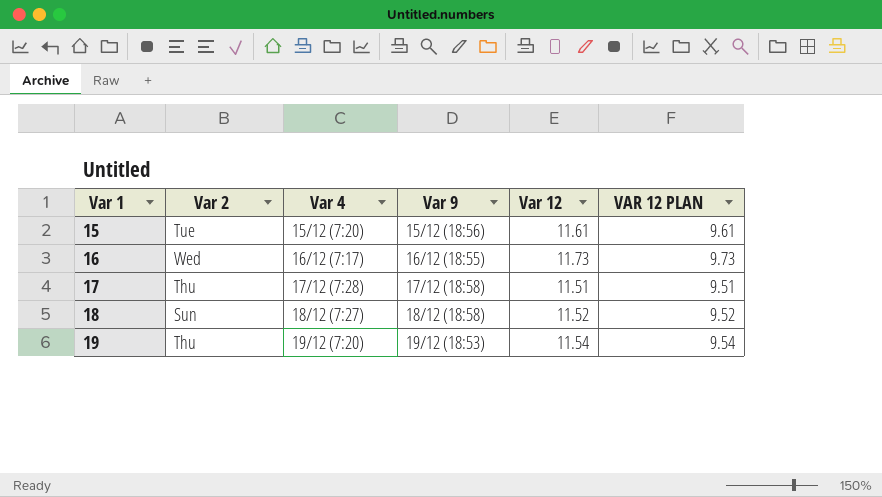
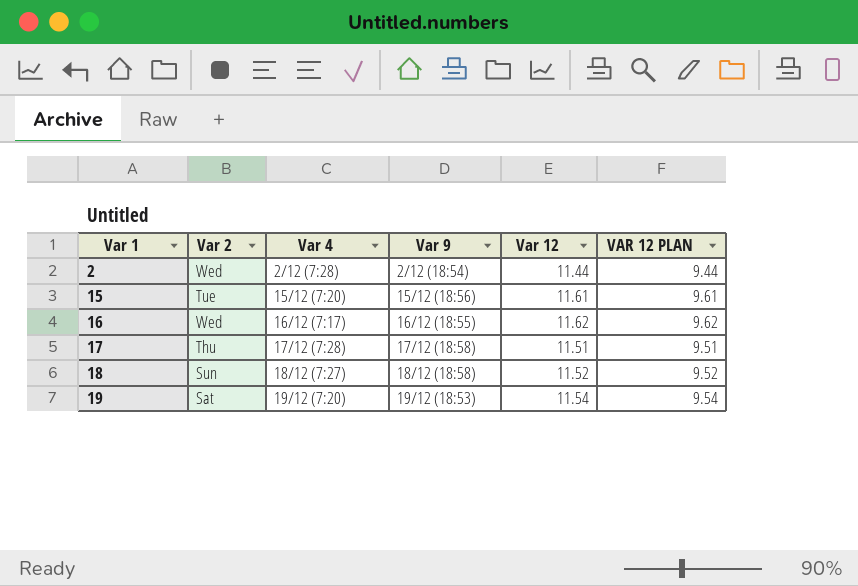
row 2: none -> Wed | 2/12 (7:28) | 2/12 (18:54) | 11.44 | 9.44
16 | Var 12: 11.73 -> 11.62
16 | VAR 12 PLAN: 9.73 -> 9.62
19 | Var 2: Thu -> Sat

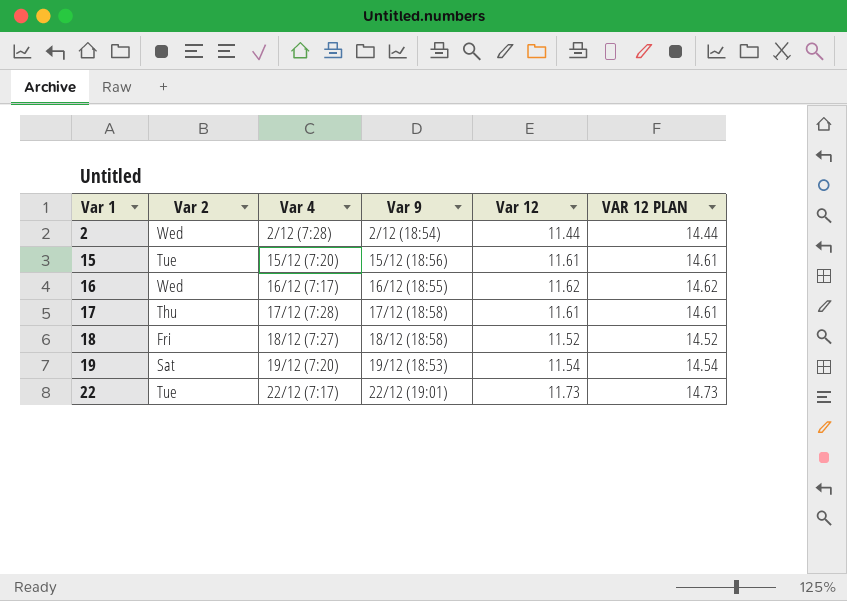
column VAR 12 PLAN | formula: [Var 12] - 2 -> [Var 12] + 3
17 | Var 12: 11.51 -> 11.61
18 | Var 2: Sun -> Fri
row 22: none -> Tue | 22/12 (7:17) | 22/12 (19:01) | 11.73 | 14.73

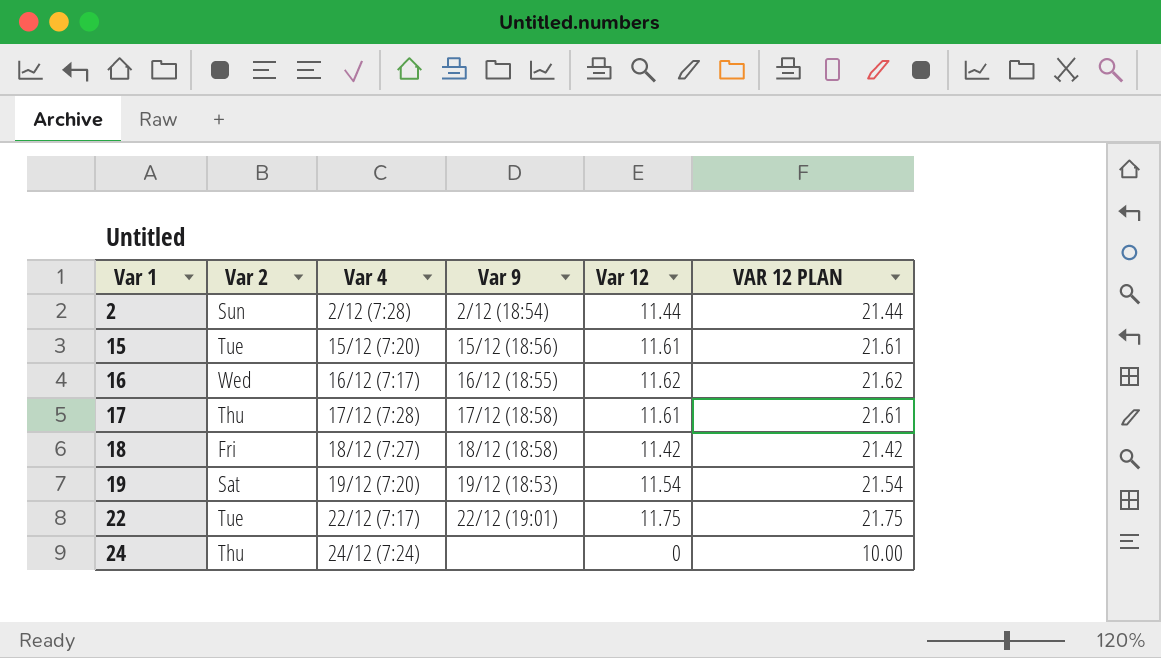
column VAR 12 PLAN | formula: [Var 12] + 3 -> [Var 12] + 10
2 | Var 2: Wed -> Sun
18 | Var 12: 11.52 -> 11.42
22 | Var 12: 11.73 -> 11.75
row 24: none -> Thu | 24/12 (7:24) | none | 0 | 10.00

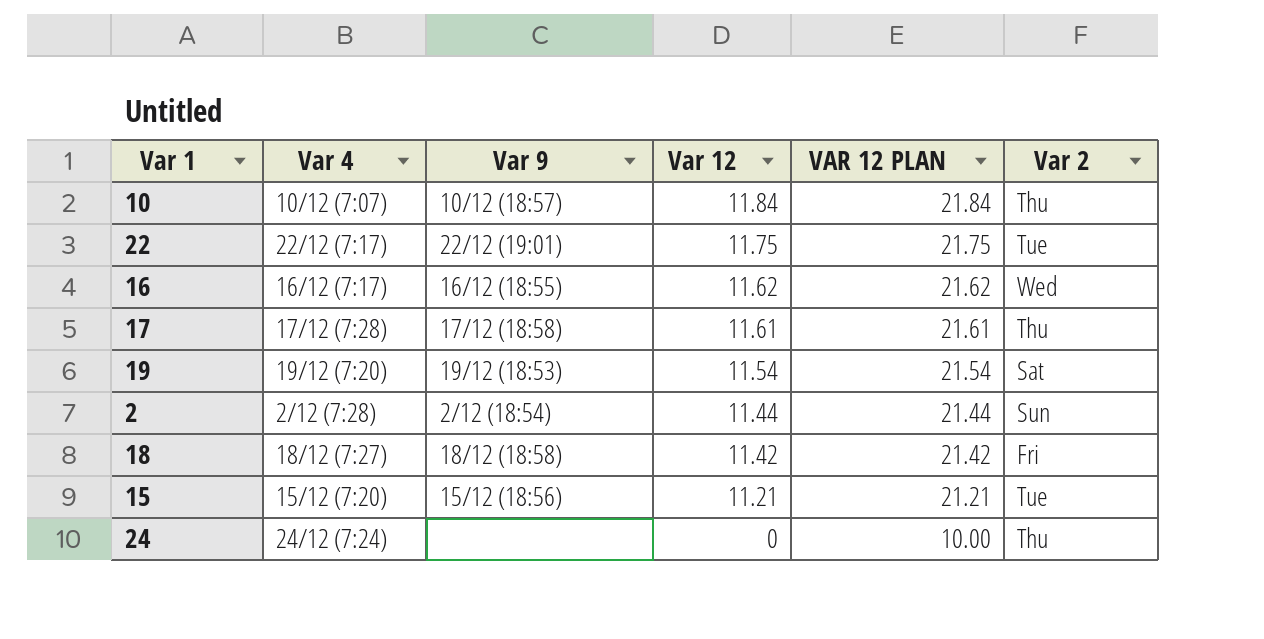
row order: Var 1 ascending -> Var 12 descending
column Var 2 | position: 2 -> 6
row 10: none -> 10/12 (7:07) | 10/12 (18:57) | 11.84 | 21.84 | Thu
15 | Var 12: 11.61 -> 11.21
15 | VAR 12 PLAN: 21.61 -> 21.21

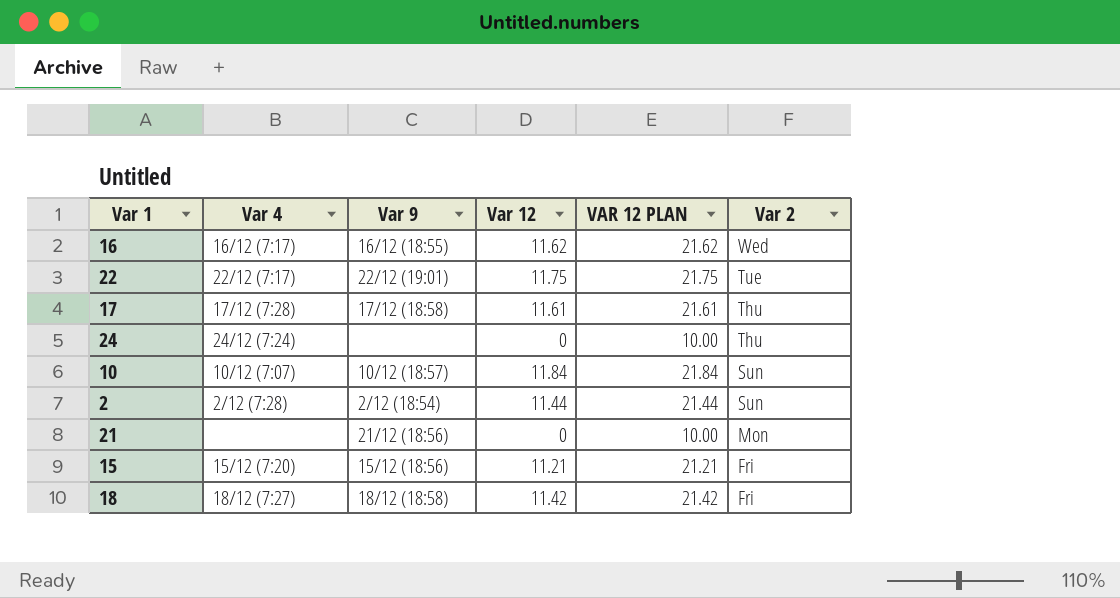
row order: Var 12 descending -> Var 2 descending
row 19: 19/12 (7:20) | 19/12 (18:53) | 11.54 | 21.54 | Sat -> none
10 | Var 2: Thu -> Sun
row 21: none -> none | 21/12 (18:56) | 0 | 10.00 | Mon
15 | Var 2: Tue -> Fri

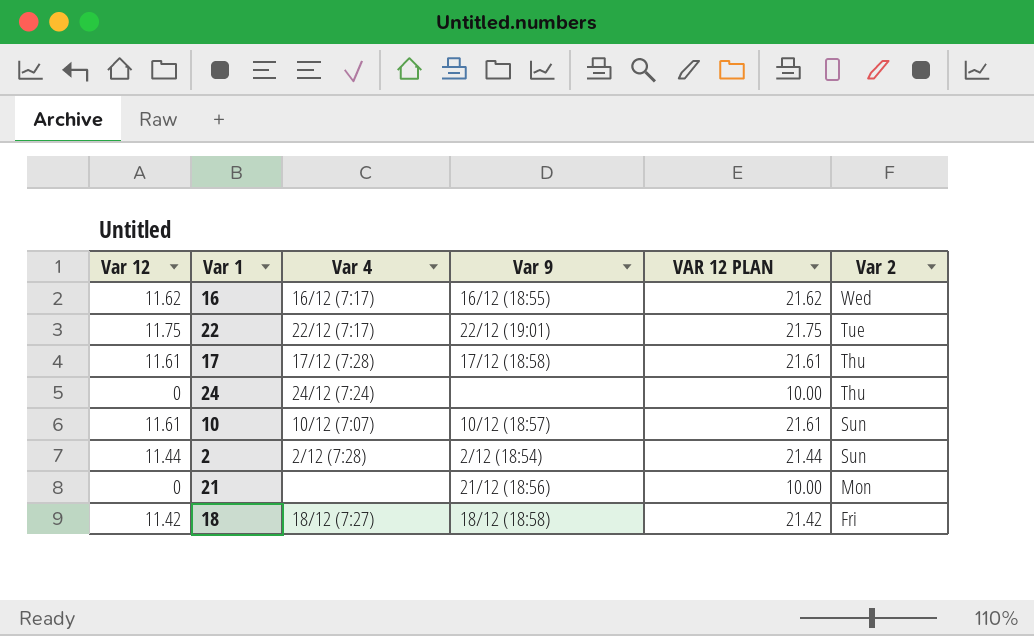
column Var 12 | position: 4 -> 1
row 15: 15/12 (7:20) | 15/12 (18:56) | 11.21 | 21.21 | Fri -> none
10 | Var 12: 11.84 -> 11.61
10 | VAR 12 PLAN: 21.84 -> 21.61

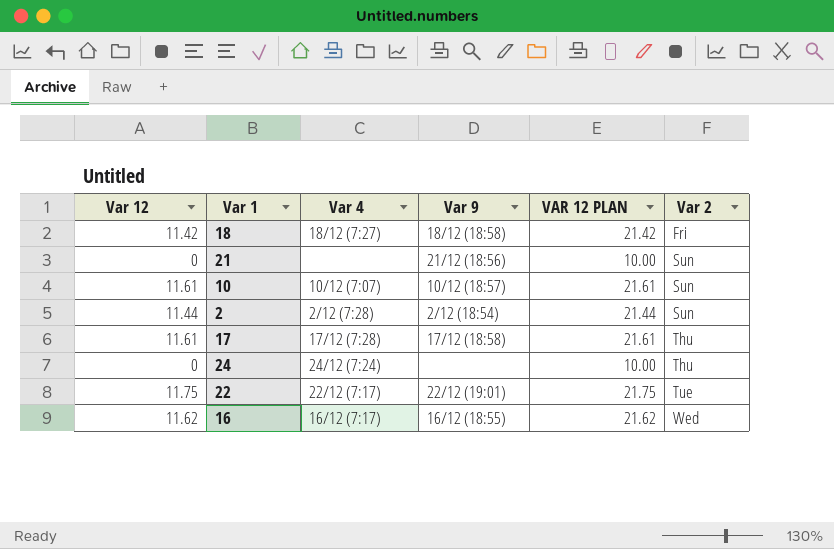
row order: Var 2 descending -> Var 2 ascending
21 | Var 2: Mon -> Sun

